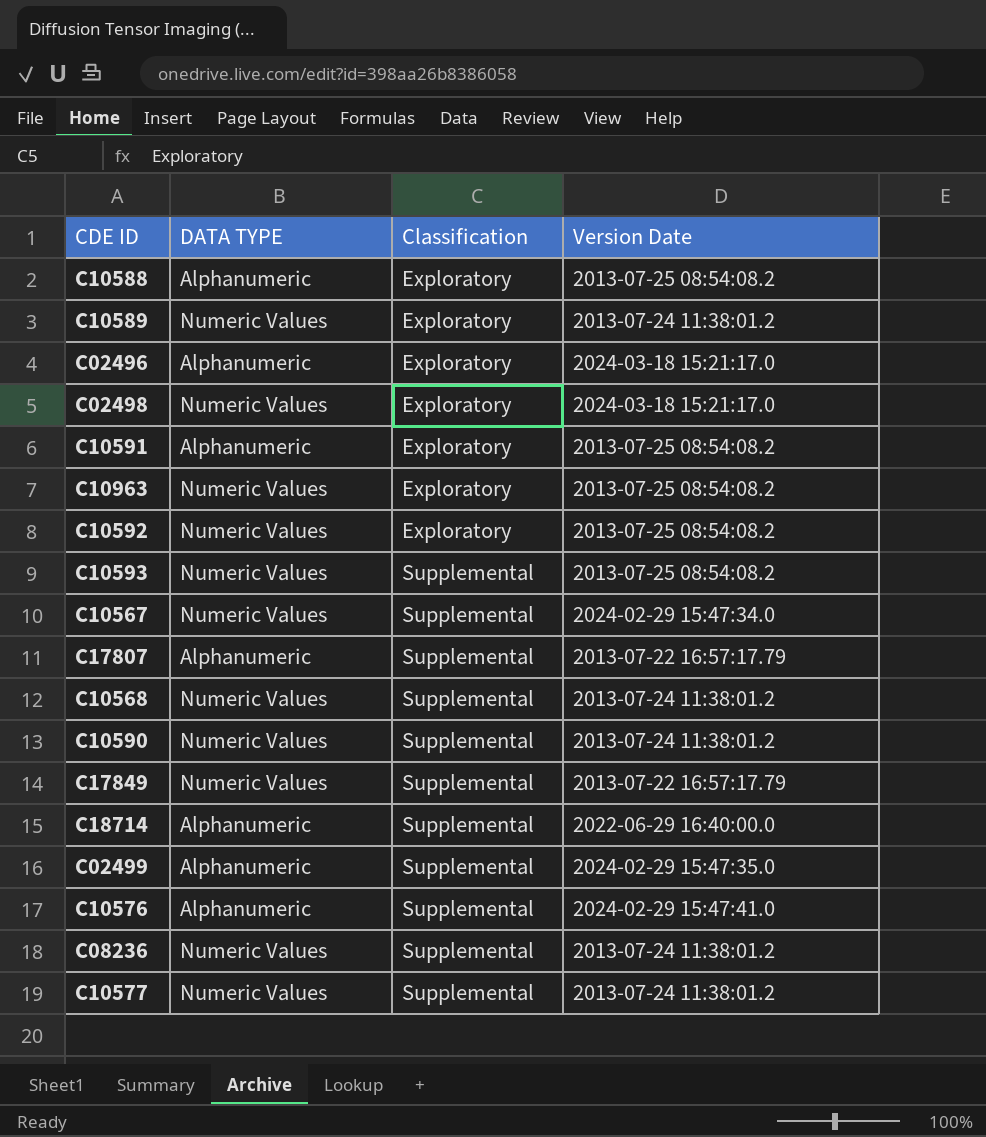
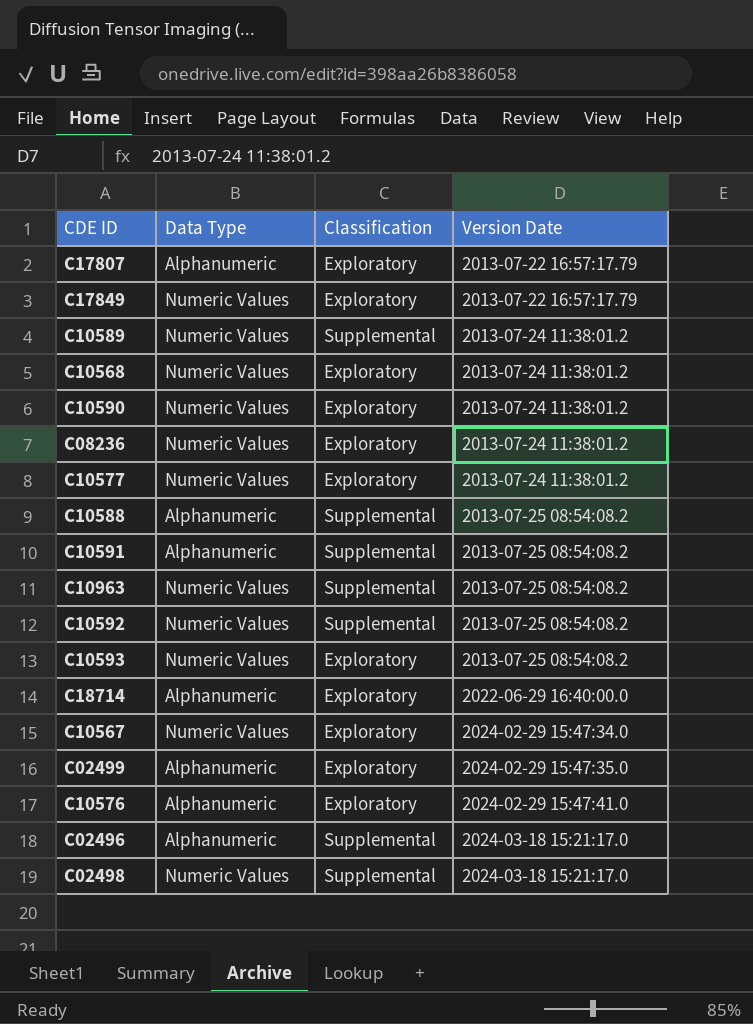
row order: Classification ascending -> Version Date ascending
column name: DATA TYPE -> Data Type
C17807 | Classification: Supplemental -> Exploratory
C17849 | Classification: Supplemental -> Exploratory
C10589 | Classification: Exploratory -> Supplemental
C10568 | Classification: Supplemental -> Exploratory
C10590 | Classification: Supplemental -> Exploratory
C08236 | Classification: Supplemental -> Exploratory
C10577 | Classification: Supplemental -> Exploratory
C10588 | Classification: Exploratory -> Supplemental
C10591 | Classification: Exploratory -> Supplemental
C10963 | Classification: Exploratory -> Supplemental
C10592 | Classification: Exploratory -> Supplemental
C10593 | Classification: Supplemental -> Exploratory
C18714 | Classification: Supplemental -> Exploratory
C10567 | Classification: Supplemental -> Exploratory
C02499 | Classification: Supplemental -> Exploratory
C10576 | Classification: Supplemental -> Exploratory
C02496 | Classification: Exploratory -> Supplemental
C02498 | Classification: Exploratory -> Supplemental

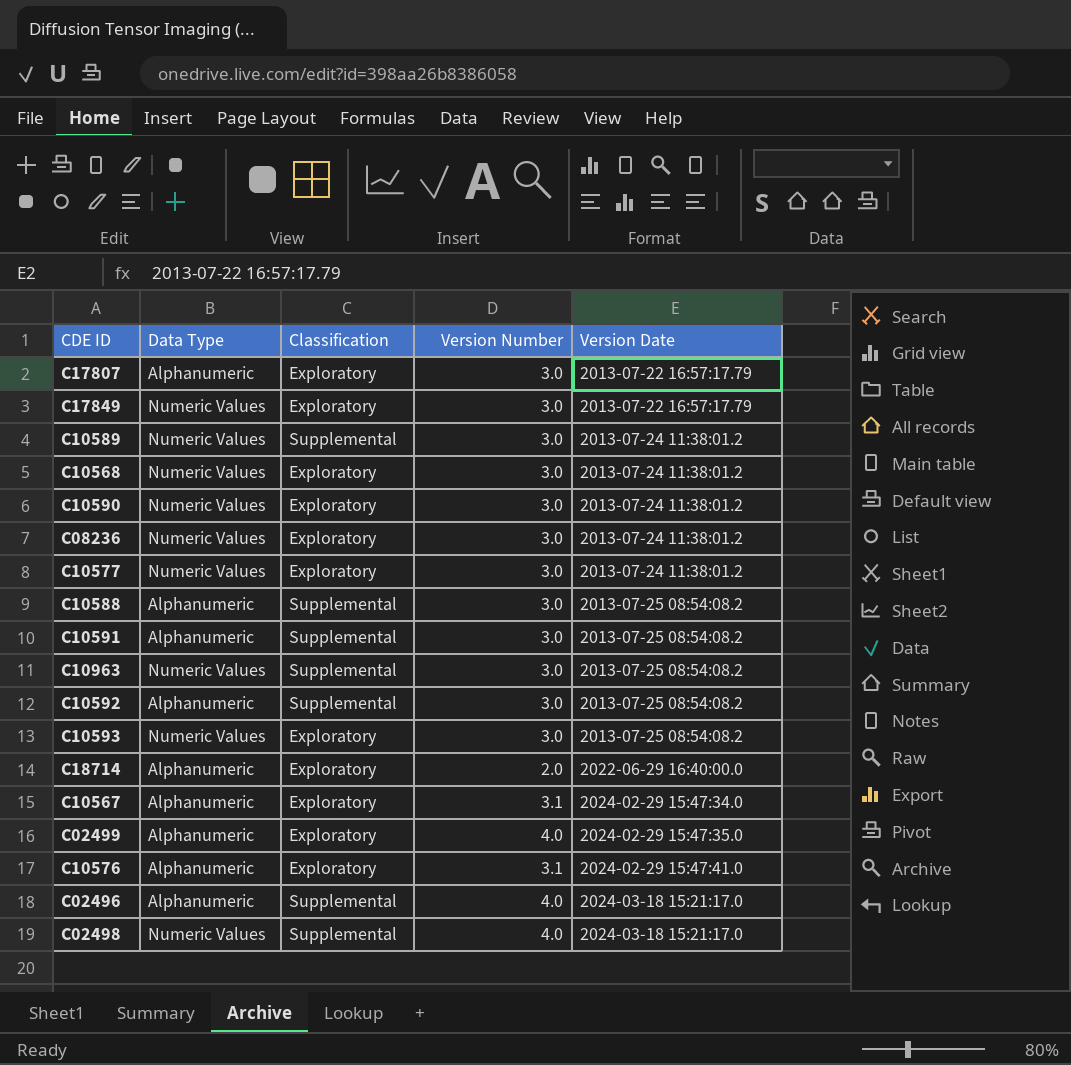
column Version Number | position: none -> 4
C10592 | Data Type: Numeric Values -> Alphanumeric
C10567 | Data Type: Numeric Values -> Alphanumeric

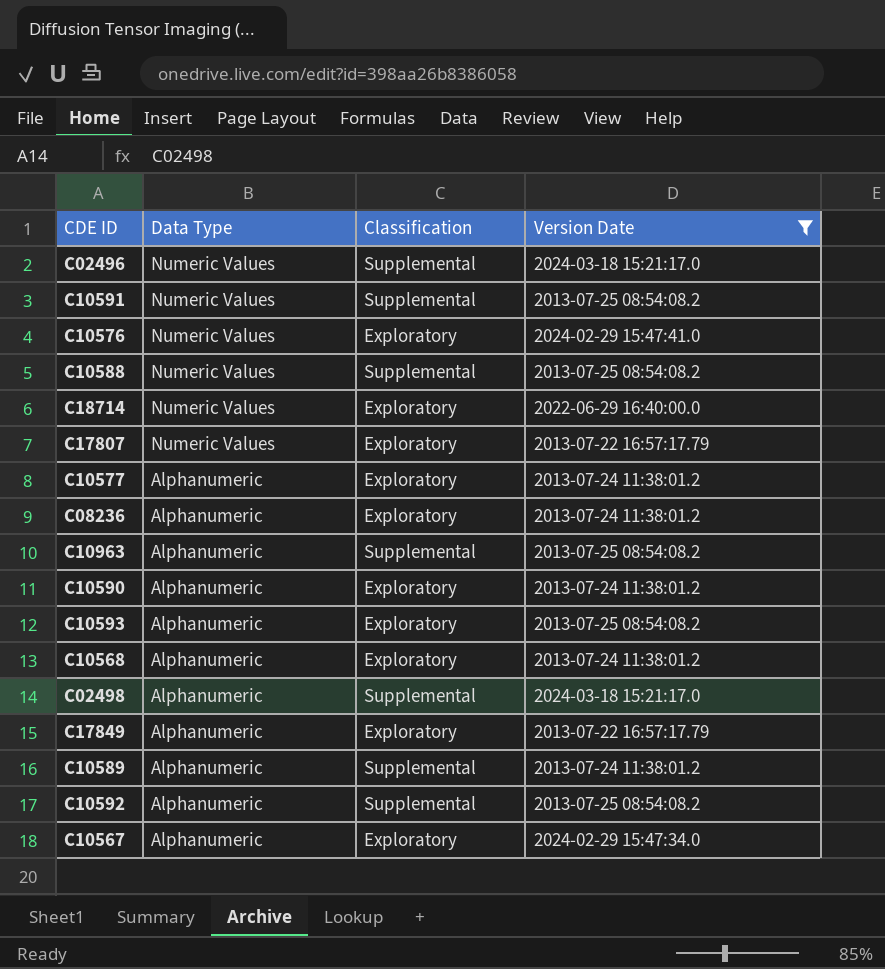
filter: none -> Version Date != 2024-02-29 15:47:35.0
row order: Version Date ascending -> Data Type descending
column Version Number | position: 4 -> none
C02496 | Data Type: Alphanumeric -> Numeric Values
C10591 | Data Type: Alphanumeric -> Numeric Values
C10576 | Data Type: Alphanumeric -> Numeric Values
C10588 | Data Type: Alphanumeric -> Numeric Values
C18714 | Data Type: Alphanumeric -> Numeric Values
C17807 | Data Type: Alphanumeric -> Numeric Values
C10577 | Data Type: Numeric Values -> Alphanumeric
C08236 | Data Type: Numeric Values -> Alphanumeric
C10963 | Data Type: Numeric Values -> Alphanumeric
C10590 | Data Type: Numeric Values -> Alphanumeric
C10593 | Data Type: Numeric Values -> Alphanumeric
C10568 | Data Type: Numeric Values -> Alphanumeric
C02498 | Data Type: Numeric Values -> Alphanumeric
C17849 | Data Type: Numeric Values -> Alphanumeric
C10589 | Data Type: Numeric Values -> Alphanumeric

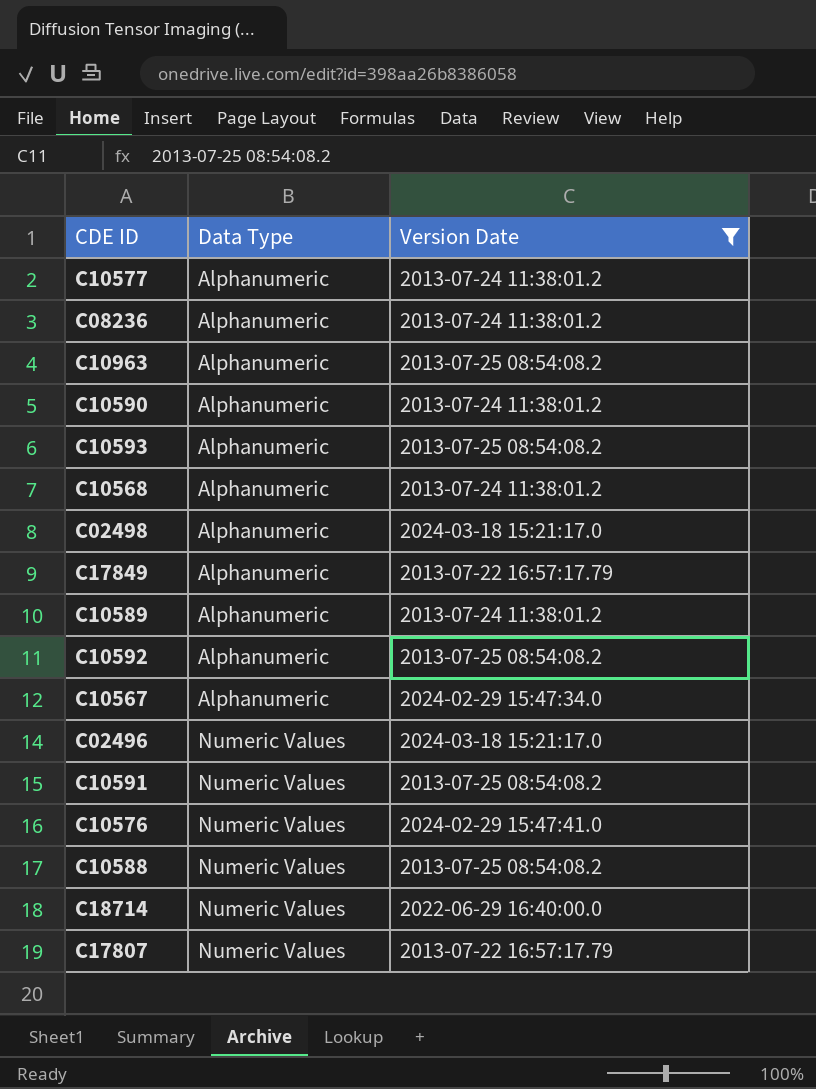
row order: Data Type descending -> Data Type ascending
column Classification | position: 3 -> none

